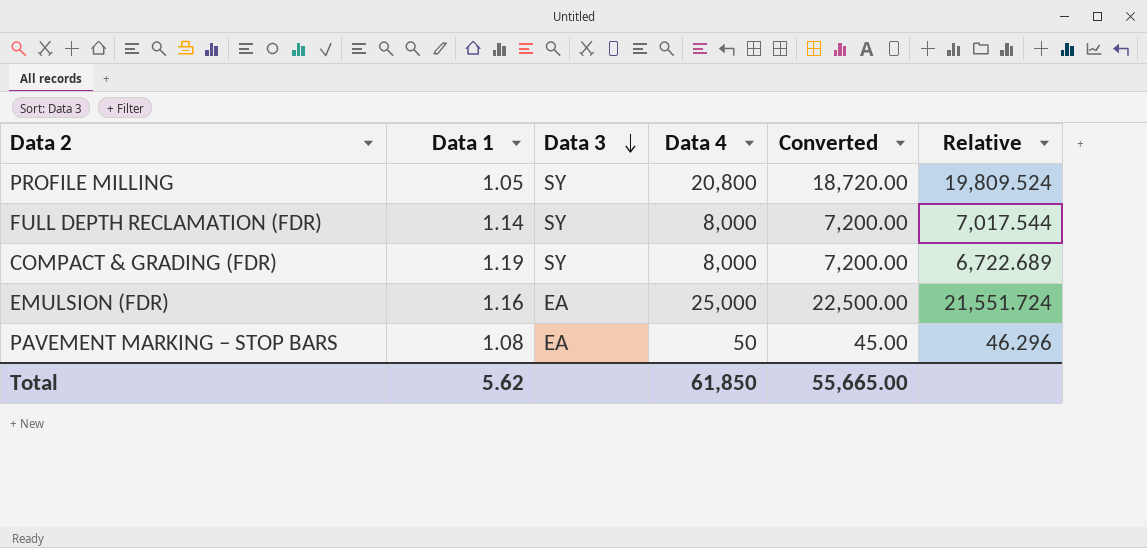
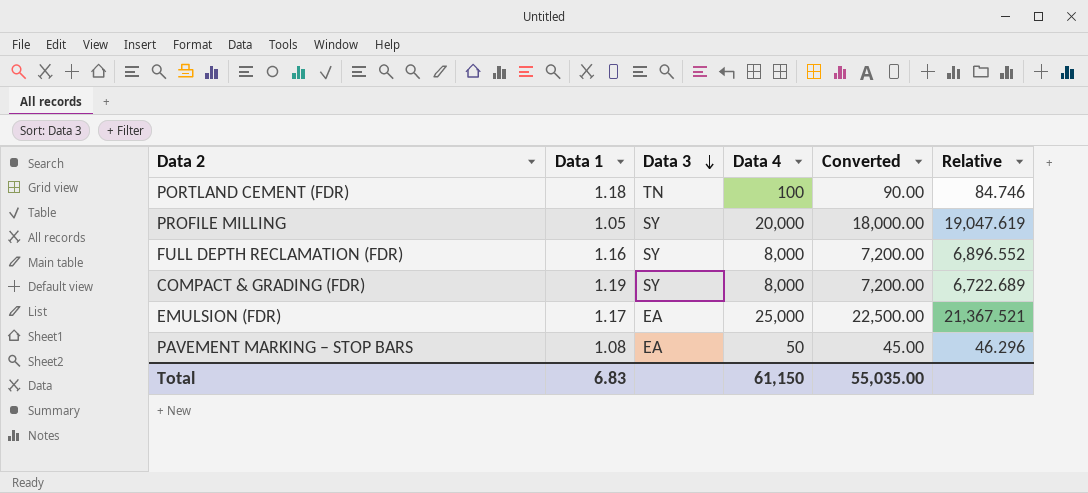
row PORTLAND CEMENT (FDR): none -> 1.18 | TN | 100 | 90.00 | 84.746
PROFILE MILLING | Data 4: 20,800 -> 20,000
PROFILE MILLING | Converted: 18,720.00 -> 18,000.00
PROFILE MILLING | Relative: 19,809.524 -> 19,047.619
FULL DEPTH RECLAMATION (FDR) | Data 1: 1.14 -> 1.16
FULL DEPTH RECLAMATION (FDR) | Relative: 7,017.544 -> 6,896.552
EMULSION (FDR) | Data 1: 1.16 -> 1.17
EMULSION (FDR) | Relative: 21,551.724 -> 21,367.521
Total | Data 1: 5.62 -> 6.83
Total | Data 4: 61,850 -> 61,150
Total | Converted: 55,665.00 -> 55,035.00

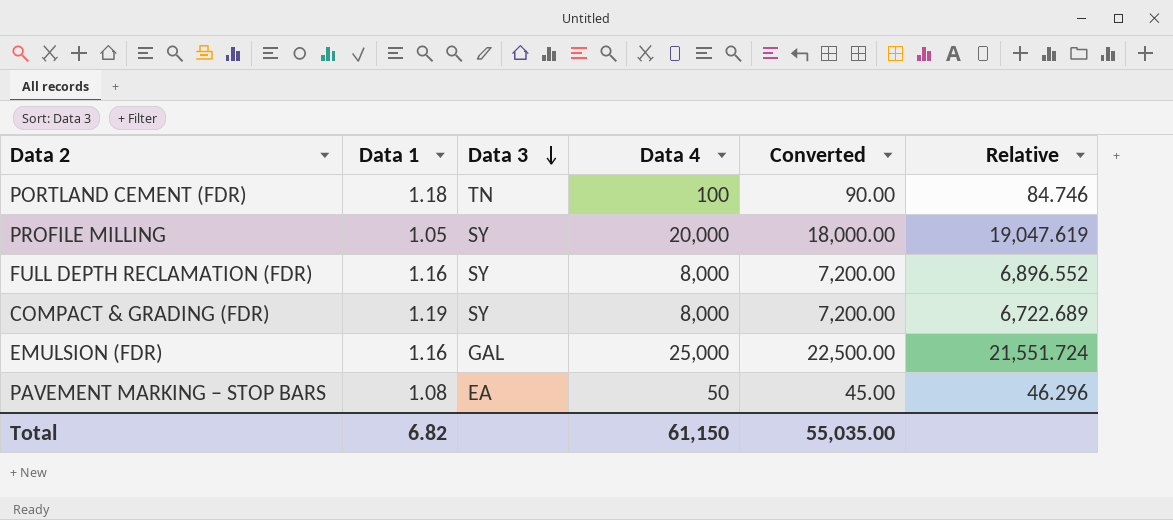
EMULSION (FDR) | Data 1: 1.17 -> 1.16
EMULSION (FDR) | Data 3: EA -> GAL
EMULSION (FDR) | Relative: 21,367.521 -> 21,551.724
Total | Data 1: 6.83 -> 6.82

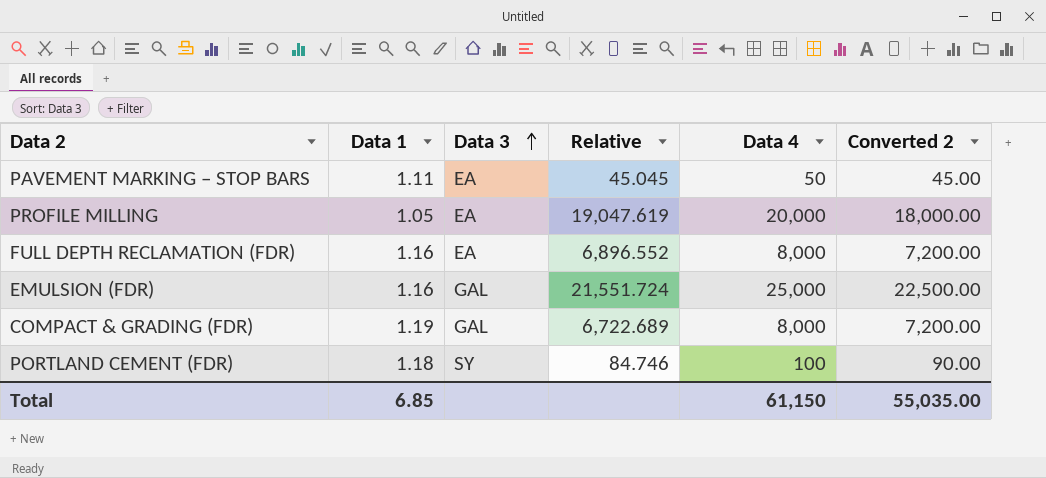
row order: Data 3 descending -> Data 3 ascending
column Relative | position: 6 -> 4
column name: Converted -> Converted 2
PAVEMENT MARKING – STOP BARS | Data 1: 1.08 -> 1.11
PAVEMENT MARKING – STOP BARS | Relative: 46.296 -> 45.045
PROFILE MILLING | Data 3: SY -> EA
FULL DEPTH RECLAMATION (FDR) | Data 3: SY -> EA
COMPACT & GRADING (FDR) | Data 3: SY -> GAL
PORTLAND CEMENT (FDR) | Data 3: TN -> SY
Total | Data 1: 6.82 -> 6.85

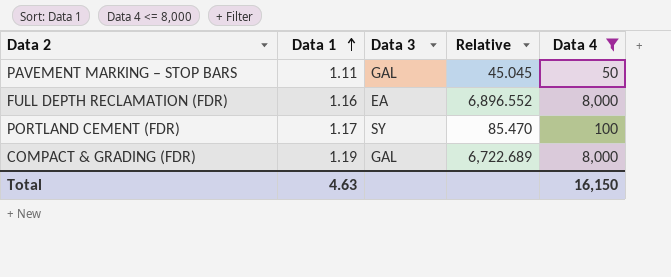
filter: none -> Data 4 <= 8,000
row order: Data 3 ascending -> Data 1 ascending
column Converted 2 | formula: [Data 4] * 0.9 -> none
PAVEMENT MARKING – STOP BARS | Data 3: EA -> GAL
PORTLAND CEMENT (FDR) | Data 1: 1.18 -> 1.17
PORTLAND CEMENT (FDR) | Relative: 84.746 -> 85.470
Total | Data 1: 6.85 -> 4.63
Total | Data 4: 61,150 -> 16,150

